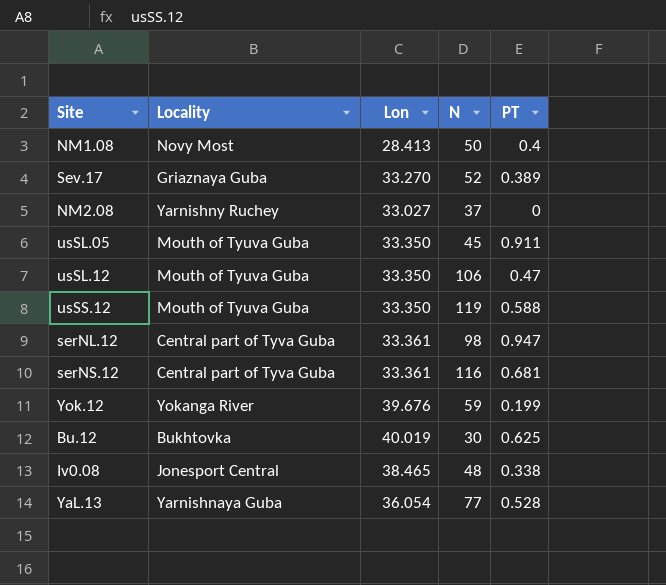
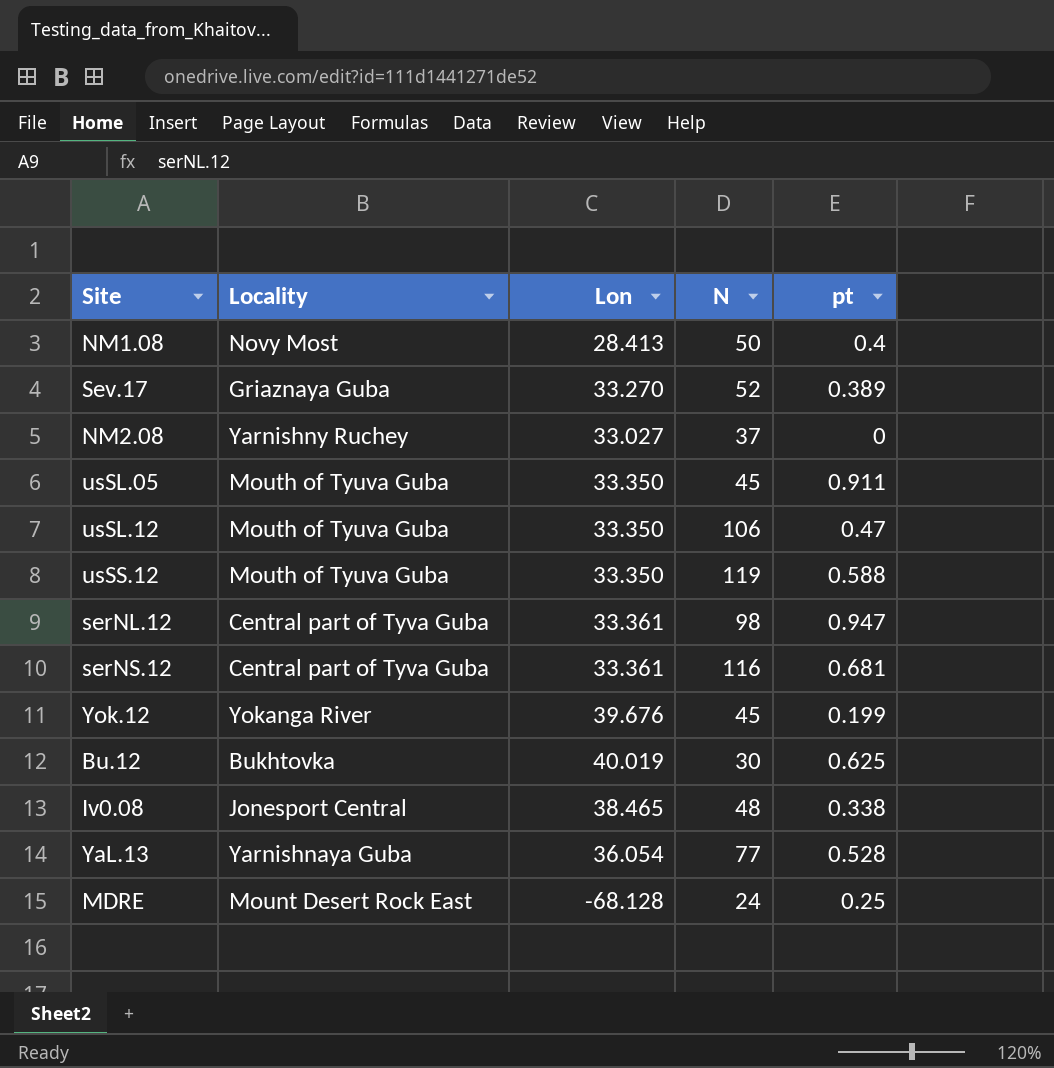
column name: PT -> pt
Yok.12 | N: 59 -> 45
row MDRE: none -> Mount Desert Rock East | -68.128 | 24 | 0.25

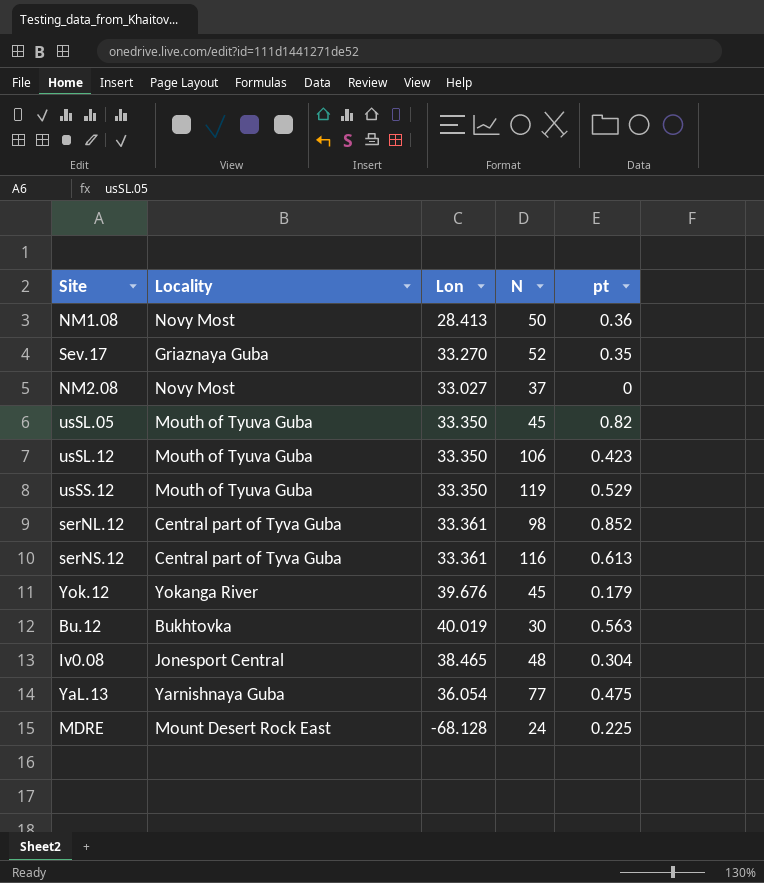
NM1.08 | pt: 0.4 -> 0.36
Sev.17 | pt: 0.389 -> 0.35
NM2.08 | Locality: Yarnishny Ruchey -> Novy Most
usSL.05 | pt: 0.911 -> 0.82
usSL.12 | pt: 0.47 -> 0.423
usSS.12 | pt: 0.588 -> 0.529
serNL.12 | pt: 0.947 -> 0.852
serNS.12 | pt: 0.681 -> 0.613
Yok.12 | pt: 0.199 -> 0.179
Bu.12 | pt: 0.625 -> 0.563
Iv0.08 | pt: 0.338 -> 0.304
YaL.13 | pt: 0.528 -> 0.475
MDRE | pt: 0.25 -> 0.225

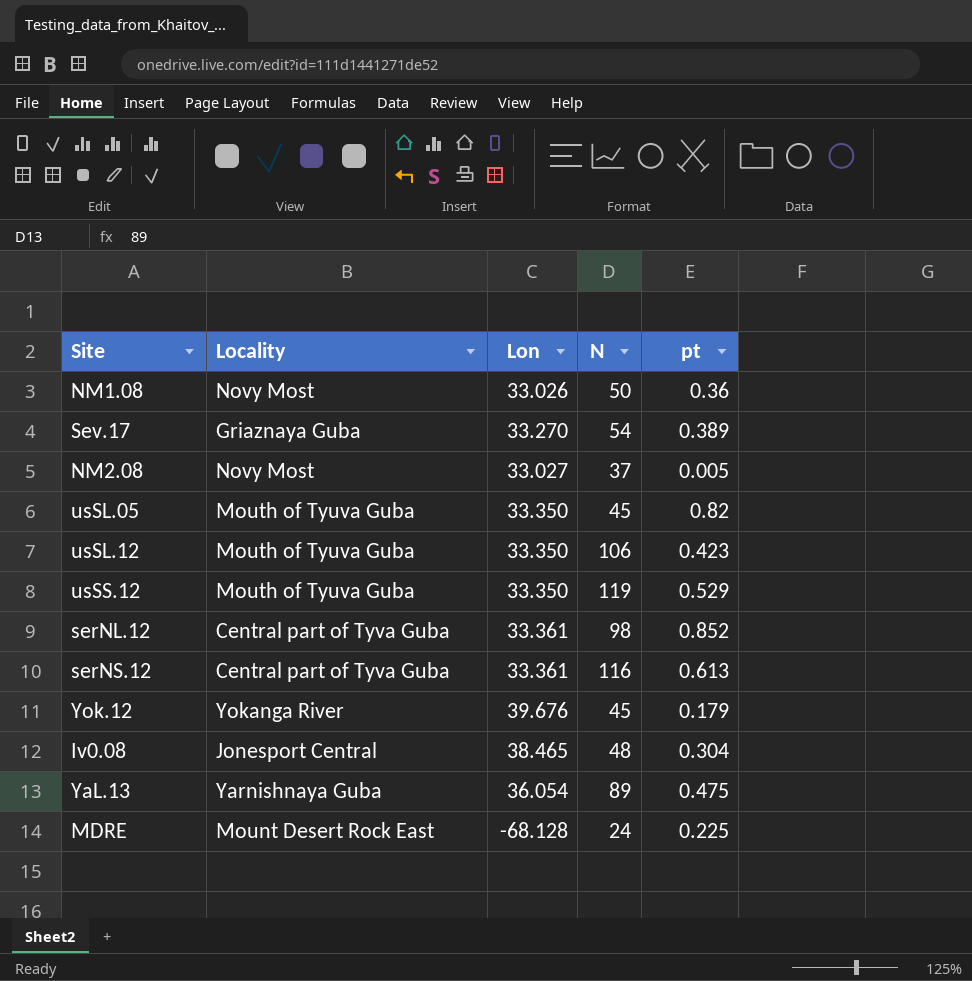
row Bu.12: Bukhtovka | 40.019 | 30 | 0.563 -> none
NM1.08 | Lon: 28.413 -> 33.026
Sev.17 | N: 52 -> 54
Sev.17 | pt: 0.35 -> 0.389
NM2.08 | pt: 0 -> 0.005
YaL.13 | N: 77 -> 89

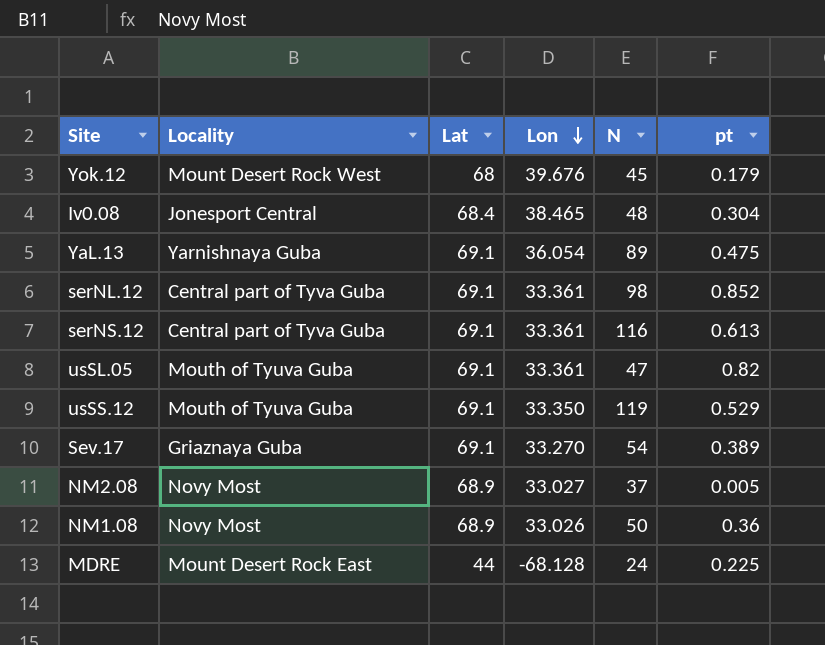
row order: none -> Lon descending
column Lat | position: none -> 3
row usSL.12: Mouth of Tyuva Guba | 33.350 | 106 | 0.423 -> none
Yok.12 | Locality: Yokanga River -> Mount Desert Rock West
usSL.05 | Lon: 33.350 -> 33.361
usSL.05 | N: 45 -> 47

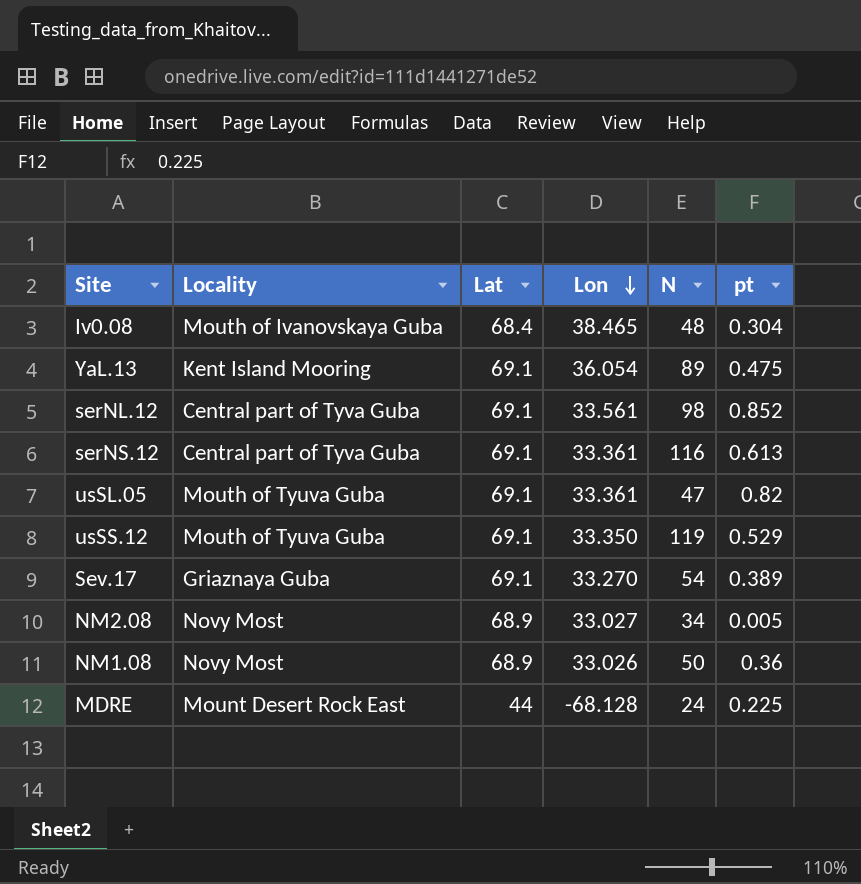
row Yok.12: Mount Desert Rock West | 68 | 39.676 | 45 | 0.179 -> none
Iv0.08 | Locality: Jonesport Central -> Mouth of Ivanovskaya Guba
YaL.13 | Locality: Yarnishnaya Guba -> Kent Island Mooring
serNL.12 | Lon: 33.361 -> 33.561
NM2.08 | N: 37 -> 34

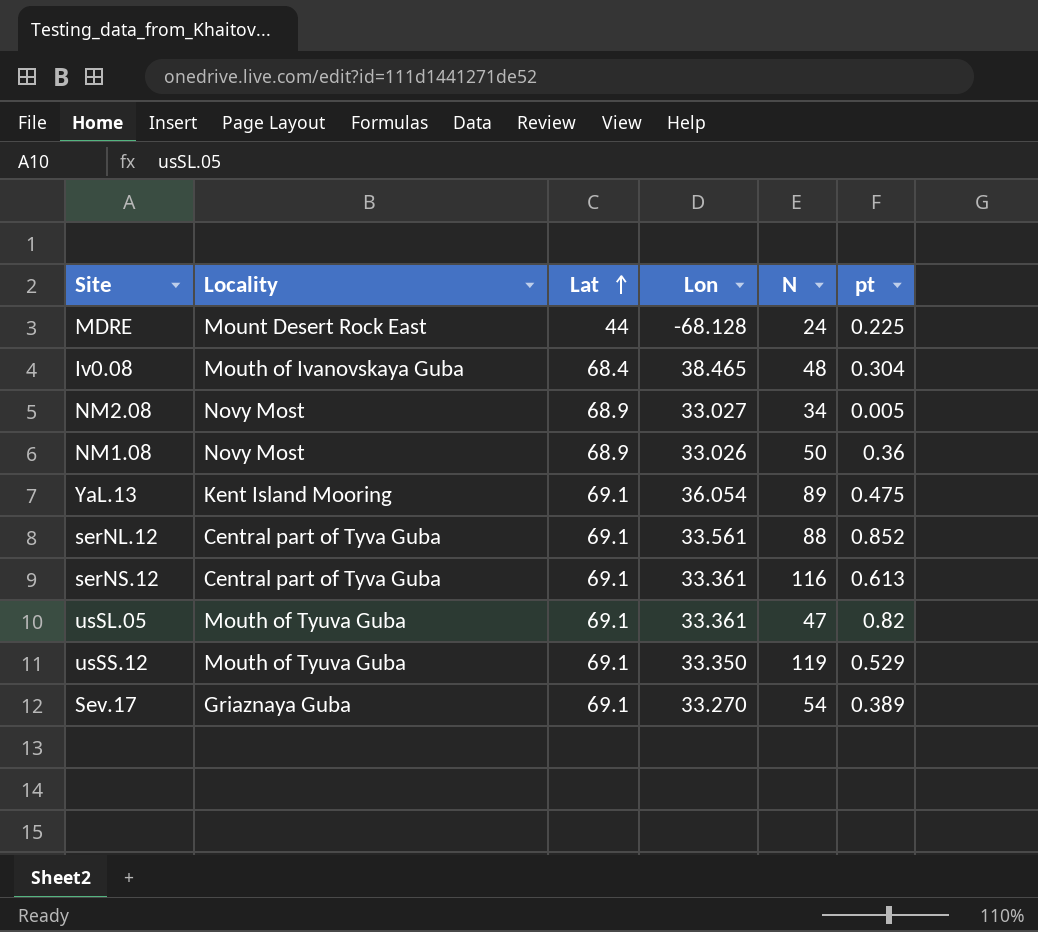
row order: Lon descending -> Lat ascending
serNL.12 | N: 98 -> 88

